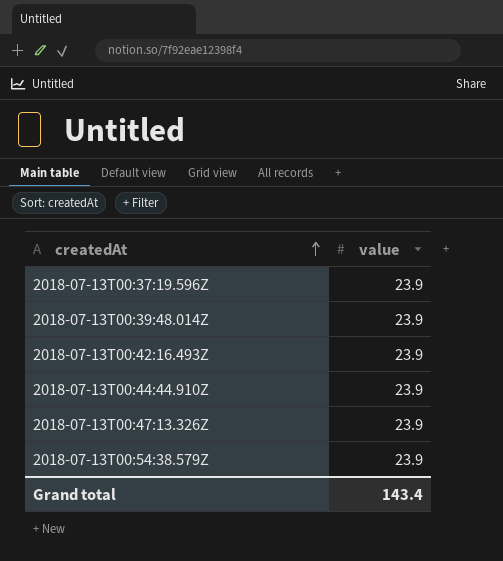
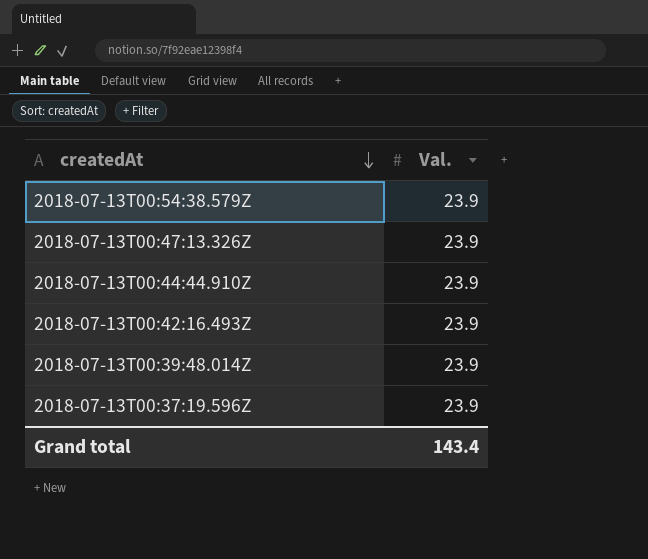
row order: createdAt ascending -> createdAt descending
column name: value -> Val.

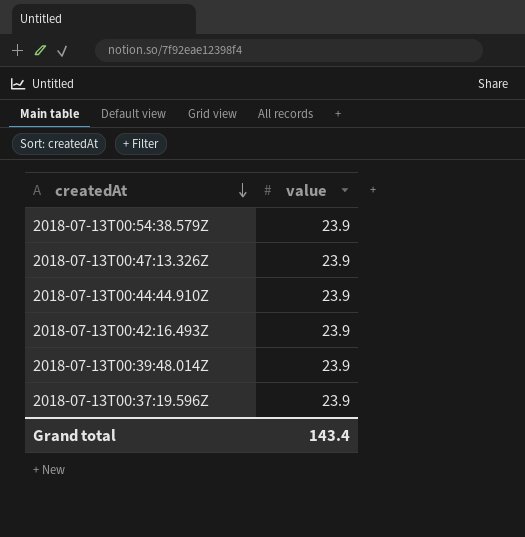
column name: Val. -> value

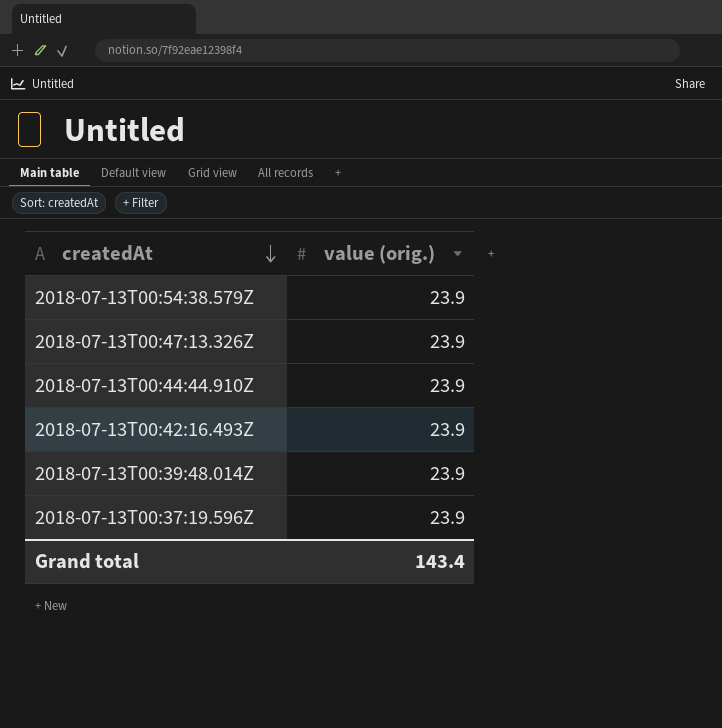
column name: value -> value (orig.)

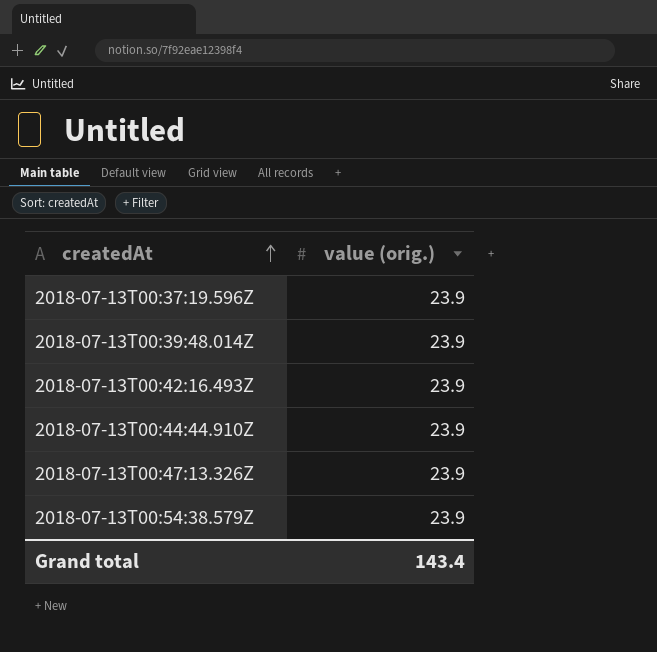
row order: createdAt descending -> createdAt ascending

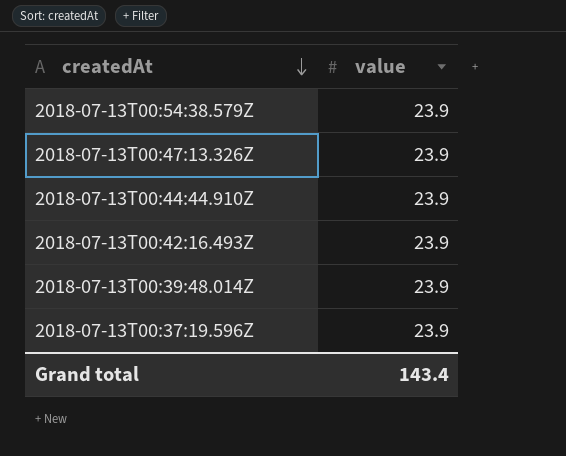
row order: createdAt ascending -> createdAt descending
column name: value (orig.) -> value

